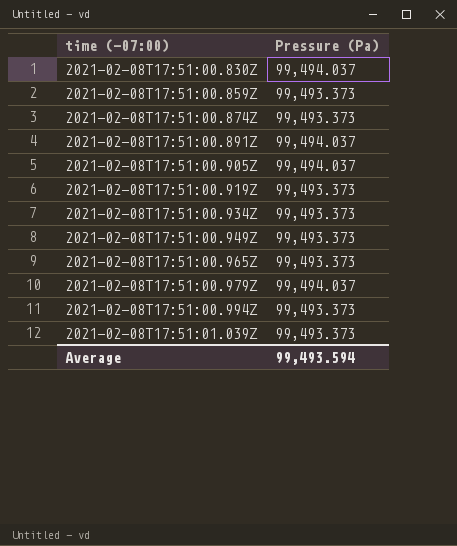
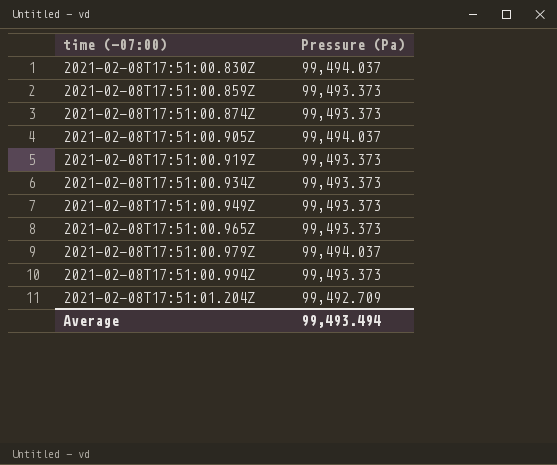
row 2021-02-08T17:51:00.891Z: 99,494.037 -> none
row 2021-02-08T17:51:01.039Z: 99,493.373 -> none
row 2021-02-08T17:51:01.204Z: none -> 99,492.709
Average | Pressure (Pa): 99,493.594 -> 99,493.494

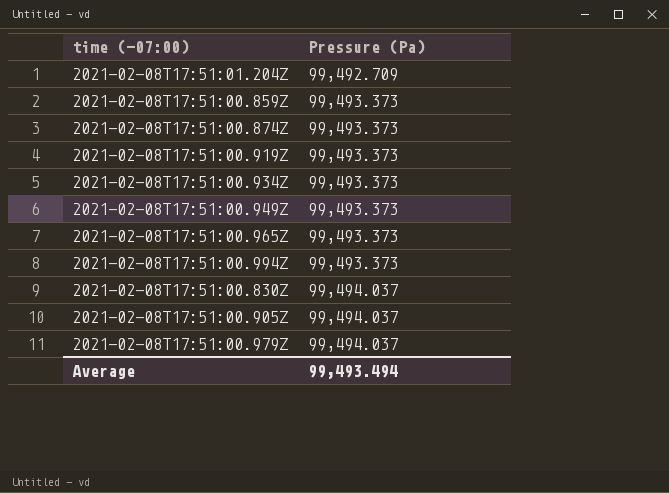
row order: time (-07:00) ascending -> Pressure (Pa) ascending

